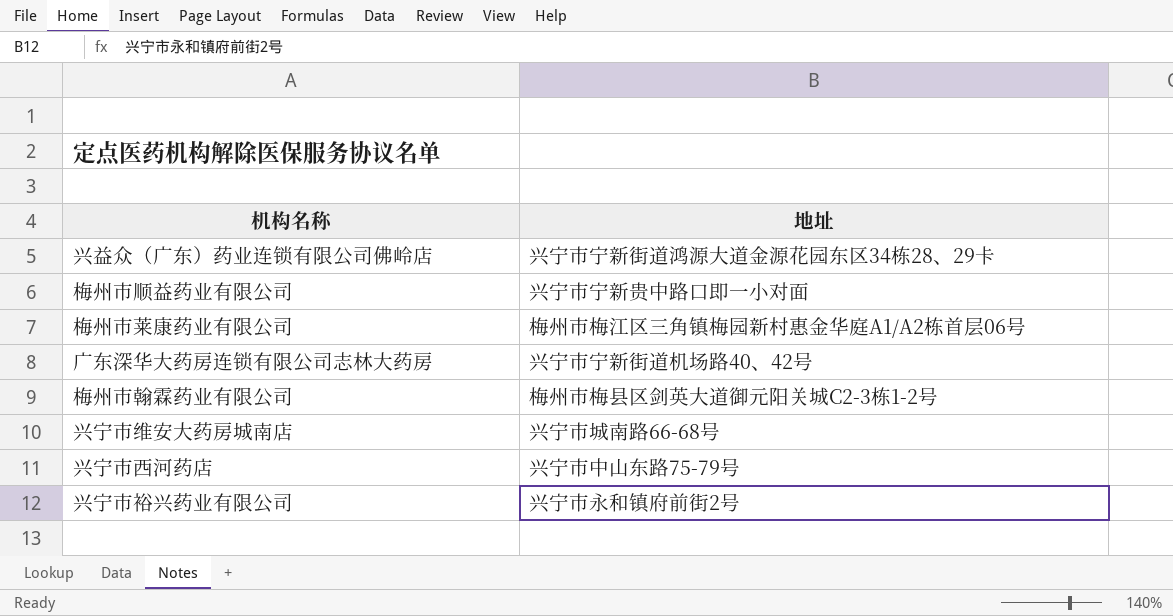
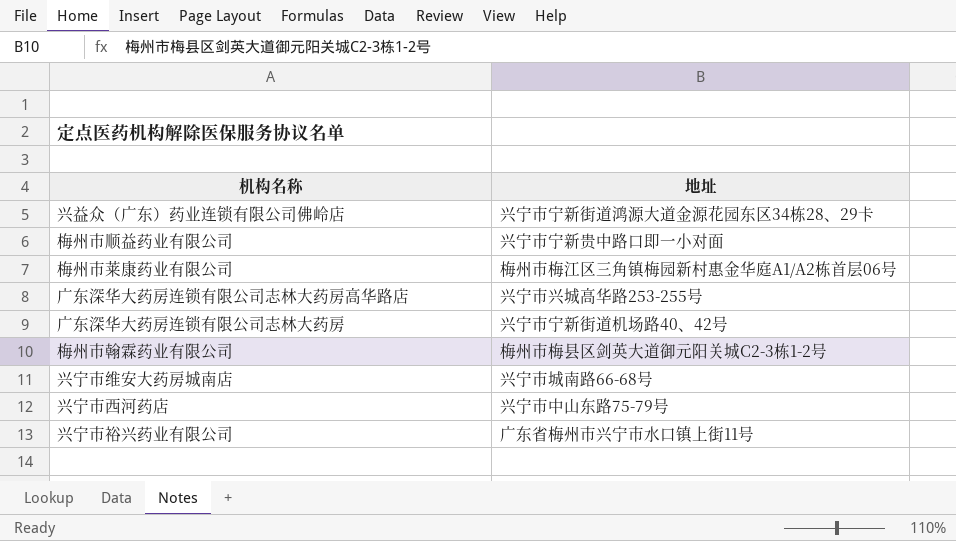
row 广东深华大药房连锁有限公司志林大药房高华路店: none -> 兴宁市兴城高华路253-255号
兴宁市裕兴药业有限公司 | 地址: 兴宁市永和镇府前街2号 -> 广东省梅州市兴宁市水口镇上街11号

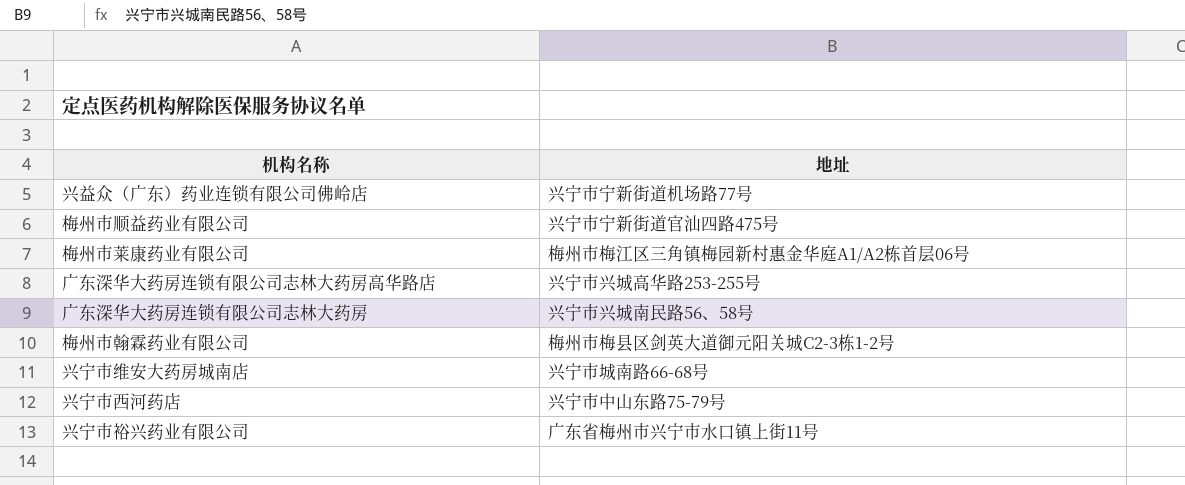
兴益众（广东）药业连锁有限公司佛岭店 | 地址: 兴宁市宁新街道鸿源大道金源花园东区34栋28、29卡 -> 兴宁市宁新街道机场路77号
梅州市顺益药业有限公司 | 地址: 兴宁市宁新贵中路口即一小对面 -> 兴宁市宁新街道官汕四路475号
广东深华大药房连锁有限公司志林大药房 | 地址: 兴宁市宁新街道机场路40、42号 -> 兴宁市兴城南民路56、58号

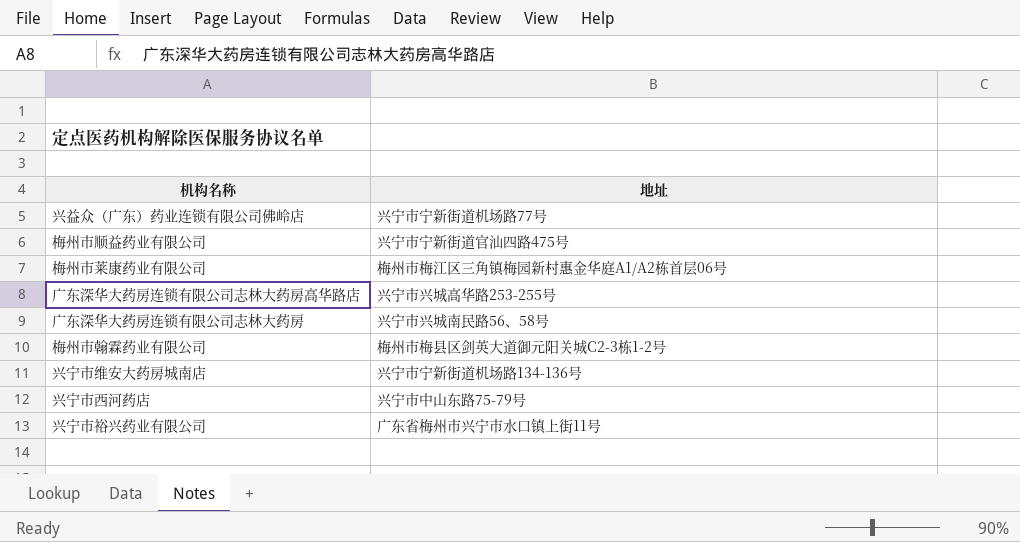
兴宁市维安大药房城南店 | 地址: 兴宁市城南路66-68号 -> 兴宁市宁新街道机场路134-136号

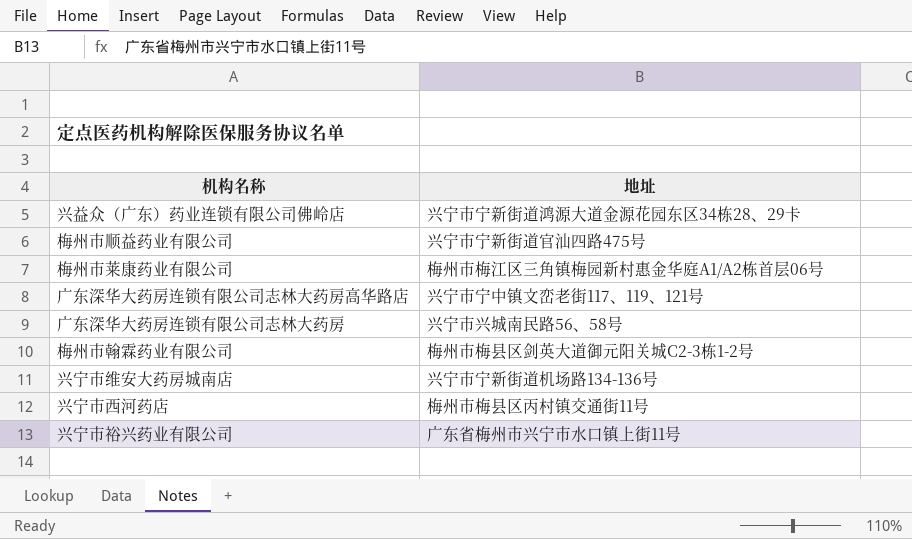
兴益众（广东）药业连锁有限公司佛岭店 | 地址: 兴宁市宁新街道机场路77号 -> 兴宁市宁新街道鸿源大道金源花园东区34栋28、29卡
广东深华大药房连锁有限公司志林大药房高华路店 | 地址: 兴宁市兴城高华路253-255号 -> 兴宁市宁中镇文峦老街117、119、121号
兴宁市西河药店 | 地址: 兴宁市中山东路75-79号 -> 梅州市梅县区丙村镇交通街11号

